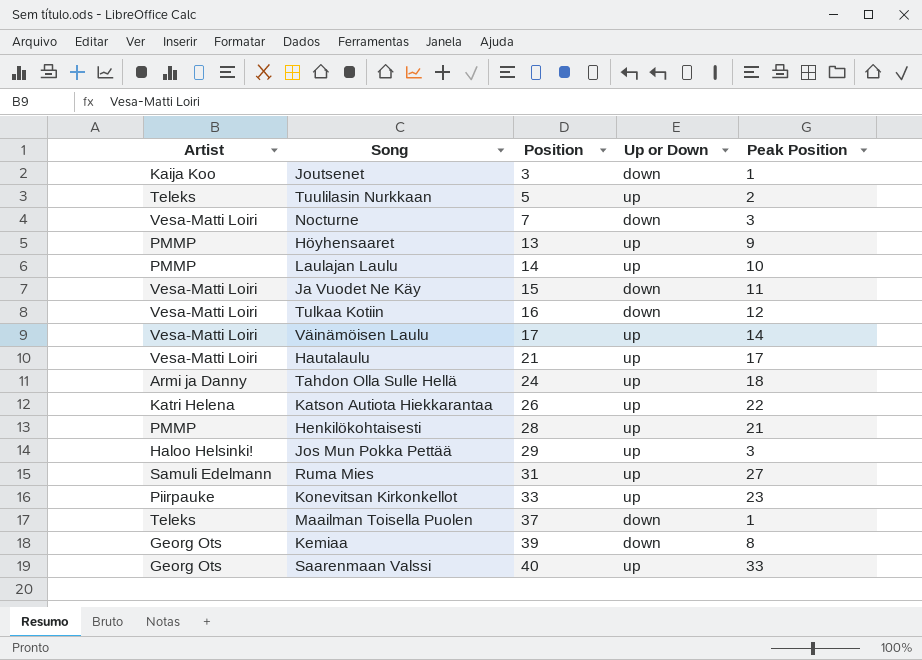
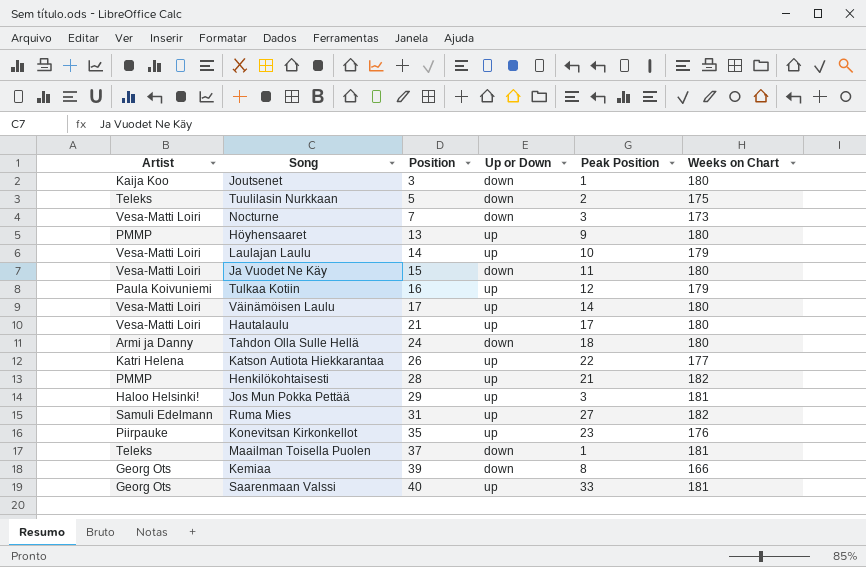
column Weeks on Chart | position: none -> 6
Tuulilasin Nurkkaan | Up or Down: up -> down
Laulajan Laulu | Artist: PMMP -> Vesa-Matti Loiri
Tulkaa Kotiin | Artist: Vesa-Matti Loiri -> Paula Koivuniemi
Tulkaa Kotiin | Up or Down: down -> up
Tahdon Olla Sulle Hellä | Up or Down: up -> down
Konevitsan Kirkonkellot | Position: 33 -> 35

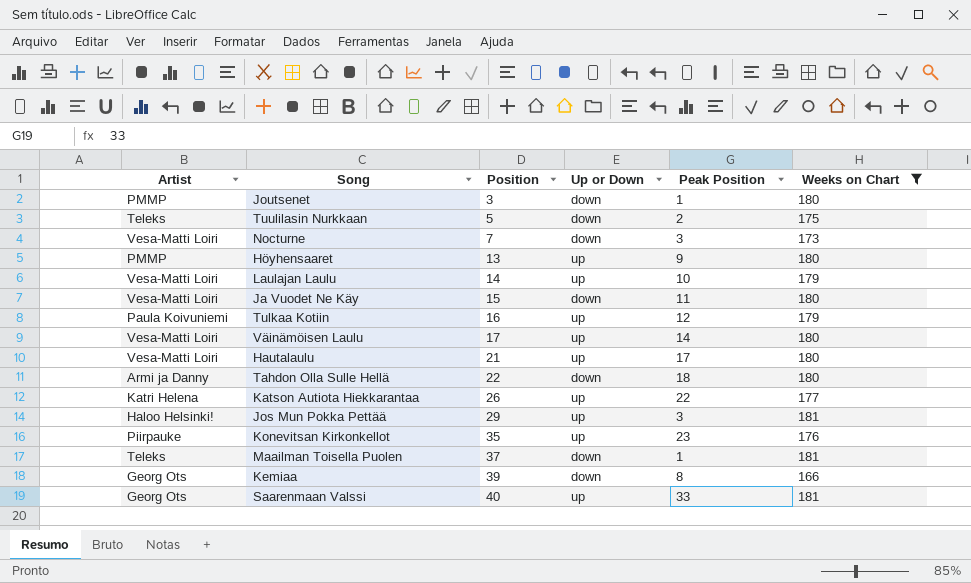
filter: none -> Weeks on Chart != 182
Joutsenet | Artist: Kaija Koo -> PMMP
Tahdon Olla Sulle Hellä | Position: 24 -> 22

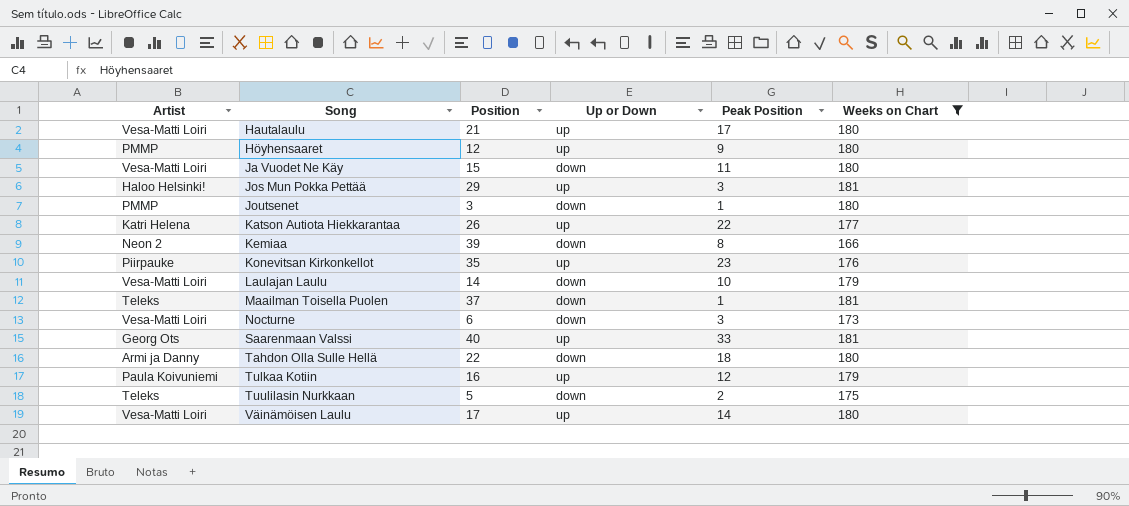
row order: Position ascending -> Song ascending
Höyhensaaret | Position: 13 -> 12
Kemiaa | Artist: Georg Ots -> Neon 2
Laulajan Laulu | Up or Down: up -> down
Nocturne | Position: 7 -> 6

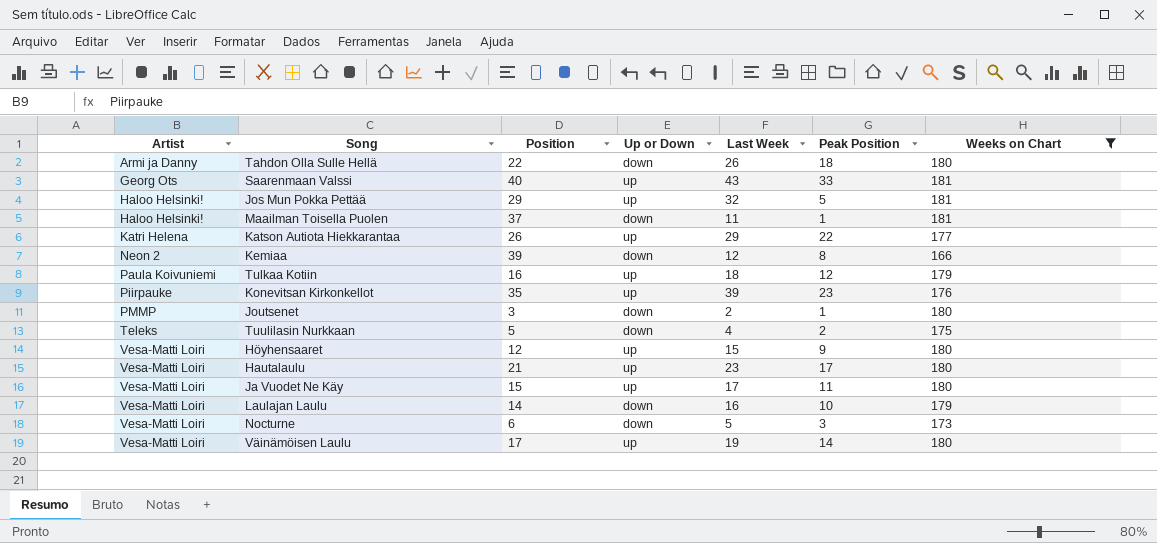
row order: Song ascending -> Artist ascending
column Last Week | position: none -> 5
Jos Mun Pokka Pettää | Peak Position: 3 -> 5
Maailman Toisella Puolen | Artist: Teleks -> Haloo Helsinki!
Höyhensaaret | Artist: PMMP -> Vesa-Matti Loiri
Ja Vuodet Ne Käy | Up or Down: down -> up

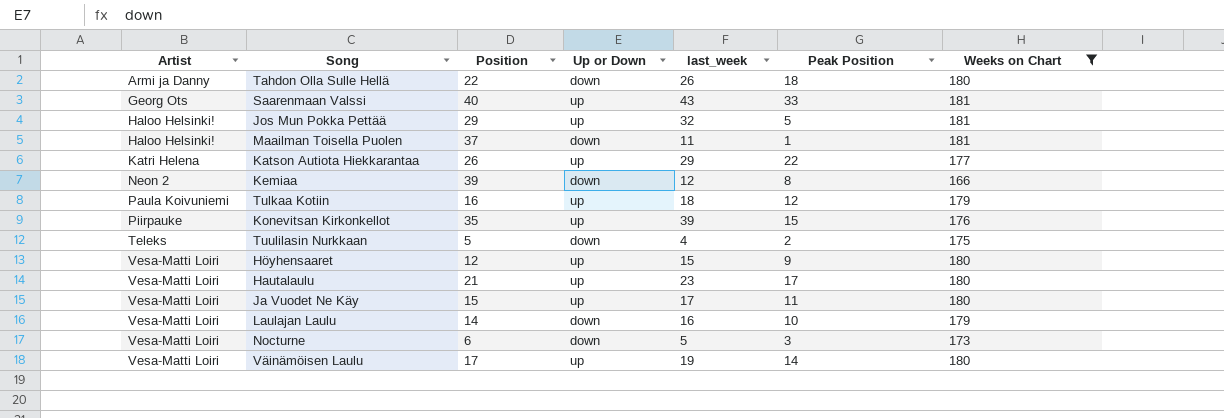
column name: Last Week -> last_week
row Joutsenet: PMMP | 3 | down | 2 | 1 | 180 -> none
Konevitsan Kirkonkellot | Peak Position: 23 -> 15

